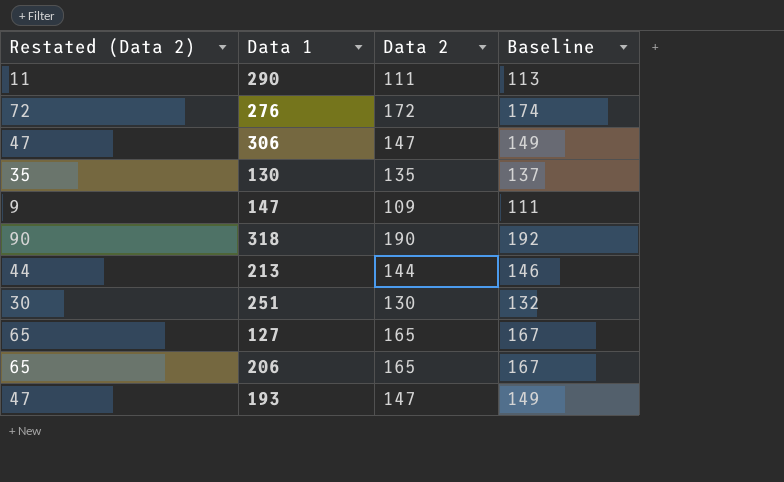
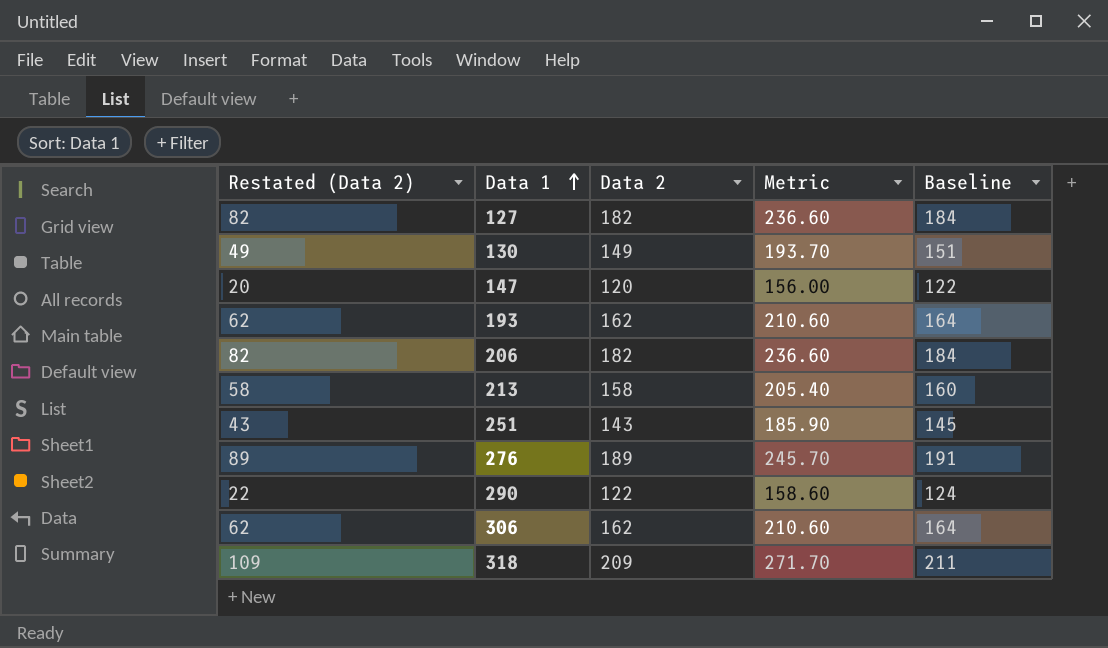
row order: none -> Data 1 ascending
column Metric | formula: none -> [Data 2] * 1.3
127 | Restated (Data 2): 65 -> 82
127 | Data 2: 165 -> 182
127 | Baseline: 167 -> 184
130 | Restated (Data 2): 35 -> 49
130 | Data 2: 135 -> 149
130 | Baseline: 137 -> 151
147 | Restated (Data 2): 9 -> 20
147 | Data 2: 109 -> 120
147 | Baseline: 111 -> 122
193 | Restated (Data 2): 47 -> 62
193 | Data 2: 147 -> 162
193 | Baseline: 149 -> 164
206 | Restated (Data 2): 65 -> 82
206 | Data 2: 165 -> 182
206 | Baseline: 167 -> 184
213 | Restated (Data 2): 44 -> 58
213 | Data 2: 144 -> 158
213 | Baseline: 146 -> 160
251 | Restated (Data 2): 30 -> 43
251 | Data 2: 130 -> 143
251 | Baseline: 132 -> 145
276 | Restated (Data 2): 72 -> 89
276 | Data 2: 172 -> 189
276 | Baseline: 174 -> 191
290 | Restated (Data 2): 11 -> 22
290 | Data 2: 111 -> 122
290 | Baseline: 113 -> 124
306 | Restated (Data 2): 47 -> 62
306 | Data 2: 147 -> 162
306 | Baseline: 149 -> 164
318 | Restated (Data 2): 90 -> 109
318 | Data 2: 190 -> 209
318 | Baseline: 192 -> 211

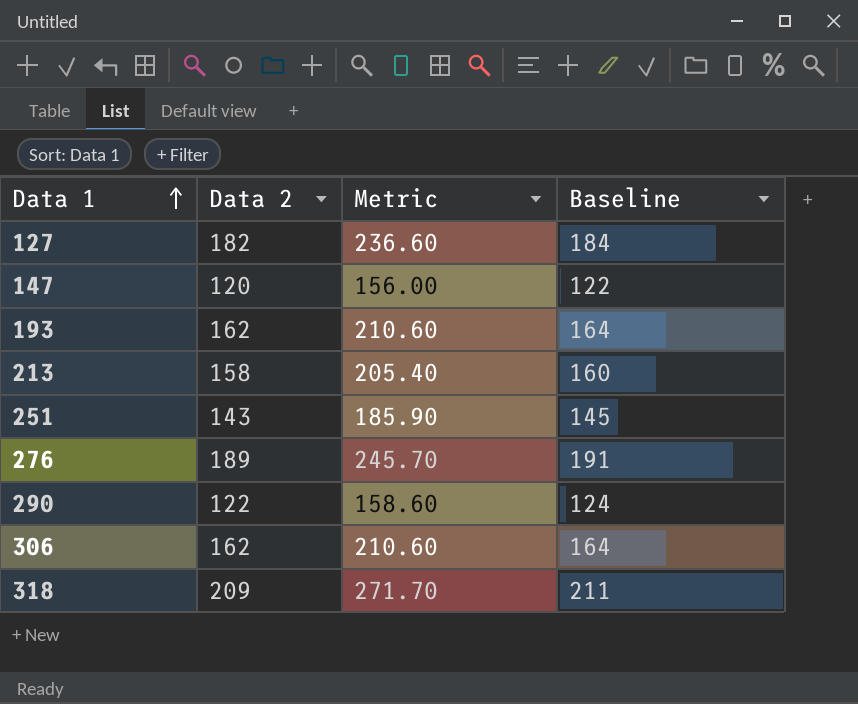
column Restated (Data 2) | formula: [Data 2] - 100 -> none
row 130: 49 | 149 | 193.70 | 151 -> none
row 206: 82 | 182 | 236.60 | 184 -> none

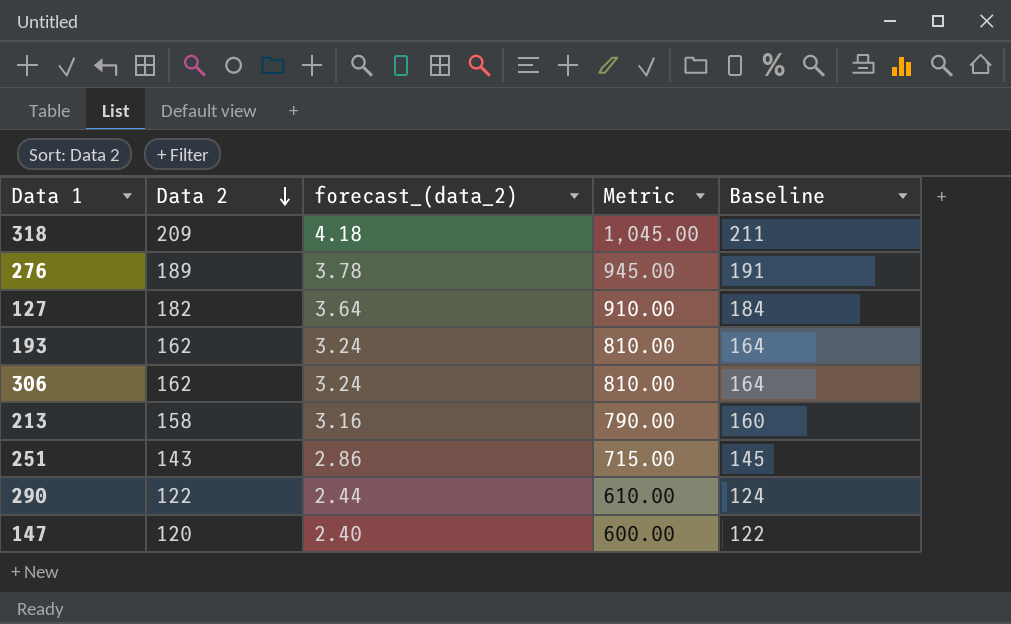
row order: Data 1 ascending -> Data 2 descending
column forecast_(data_2) | formula: none -> [Data 2] * 0.02
column Metric | formula: [Data 2] * 1.3 -> [Data 2] * 5

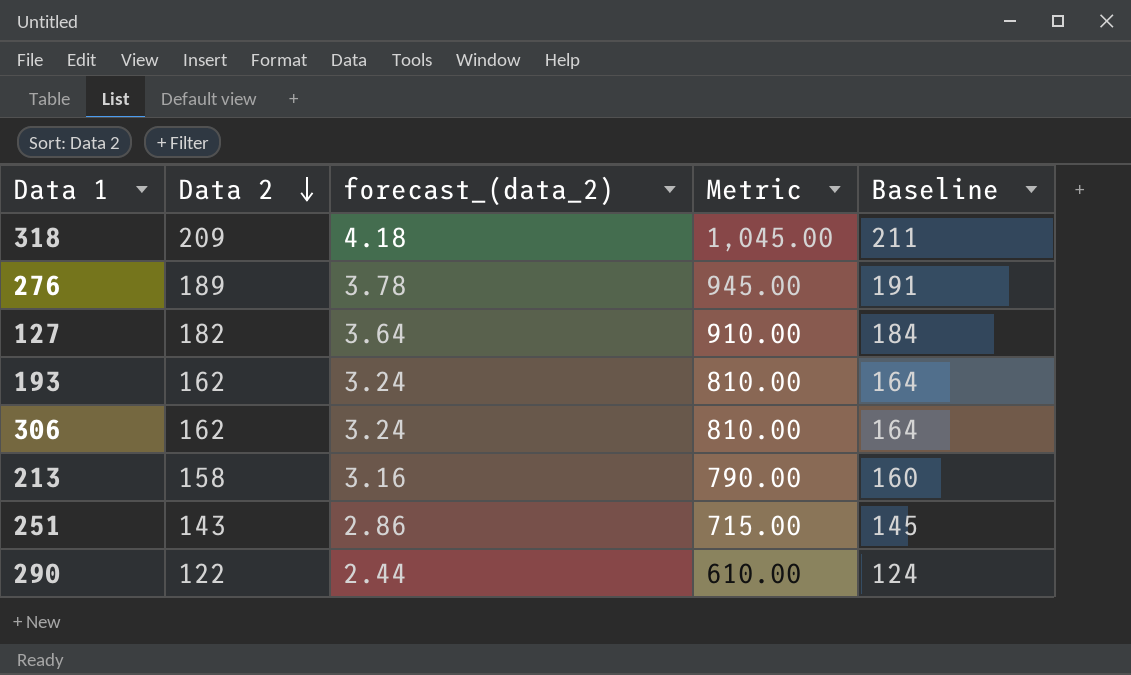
row 147: 120 | 2.40 | 600.00 | 122 -> none

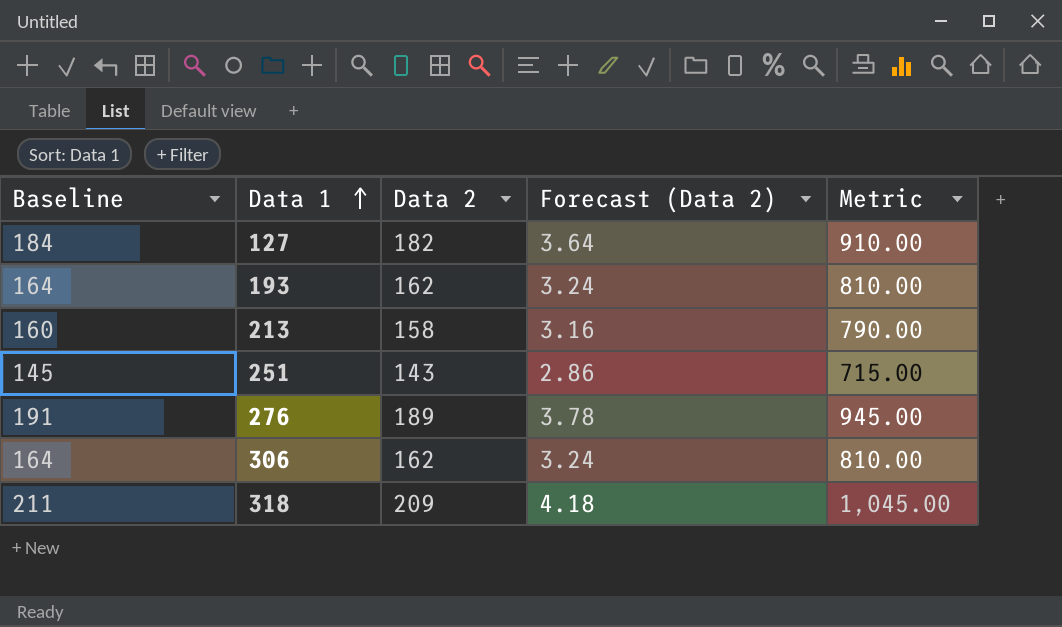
row order: Data 2 descending -> Data 1 ascending
column Baseline | position: 5 -> 1
column name: forecast_(data_2) -> Forecast (Data 2)
row 290: 122 | 2.44 | 610.00 | 124 -> none

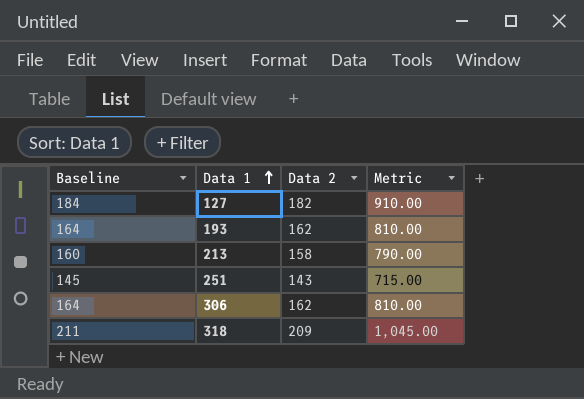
column Forecast (Data 2) | formula: [Data 2] * 0.02 -> none
row 276: 191 | 189 | 3.78 | 945.00 -> none

